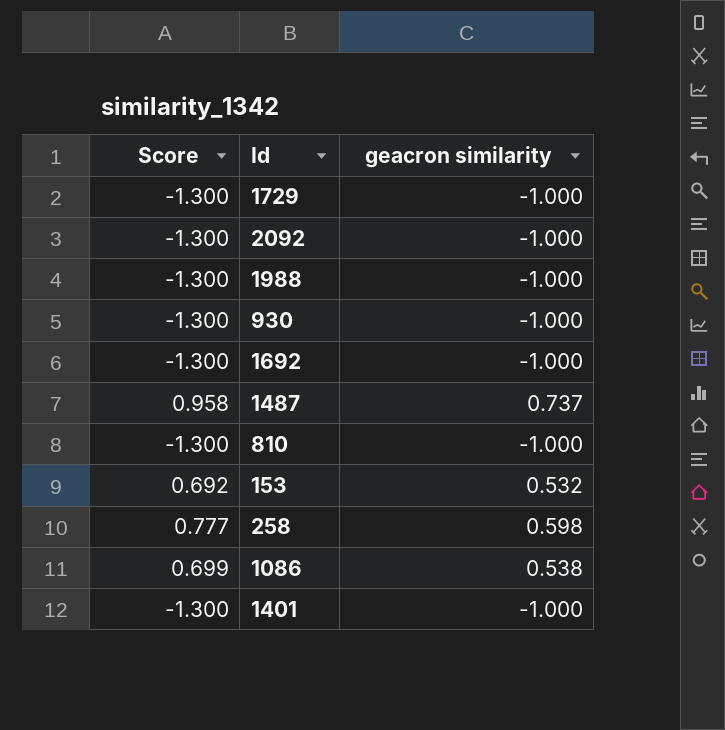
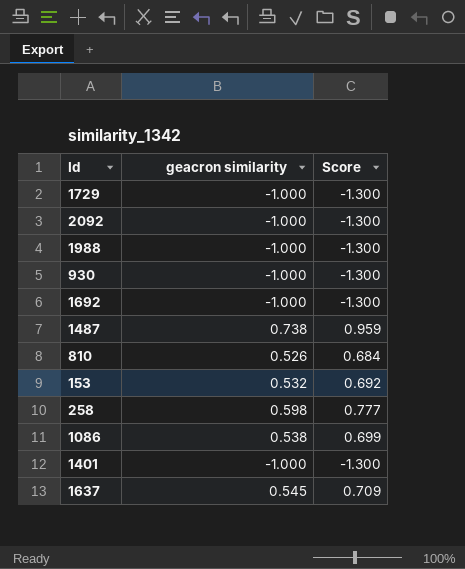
column Score | position: 1 -> 3
1487 | geacron similarity: 0.737 -> 0.738
1487 | Score: 0.958 -> 0.959
810 | geacron similarity: -1.000 -> 0.526
810 | Score: -1.300 -> 0.684
row 1637: none -> 0.545 | 0.709

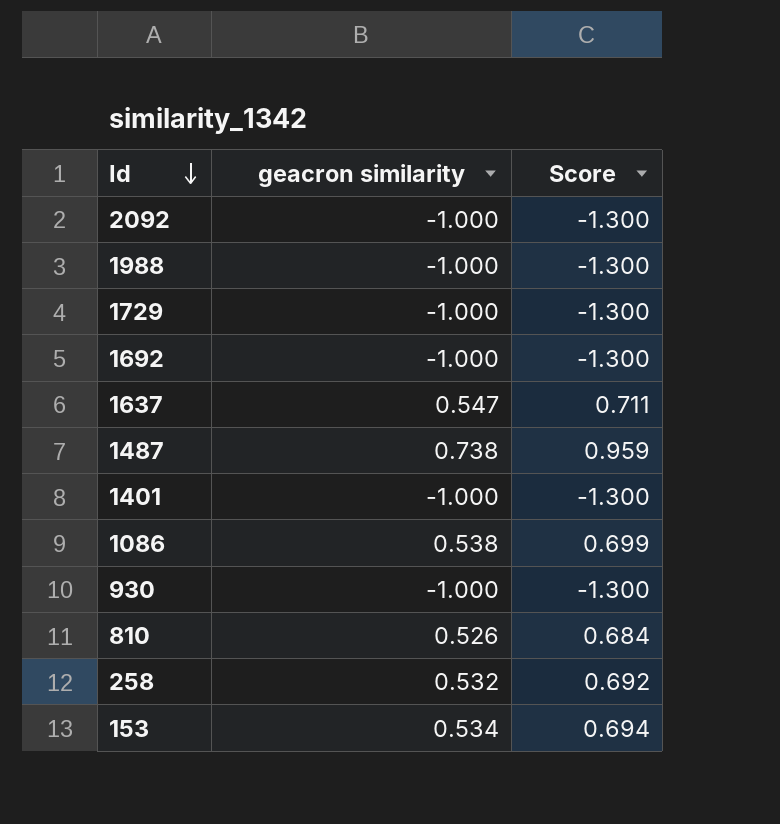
row order: none -> Id descending
1637 | geacron similarity: 0.545 -> 0.547
1637 | Score: 0.709 -> 0.711
258 | geacron similarity: 0.598 -> 0.532
258 | Score: 0.777 -> 0.692
153 | geacron similarity: 0.532 -> 0.534
153 | Score: 0.692 -> 0.694

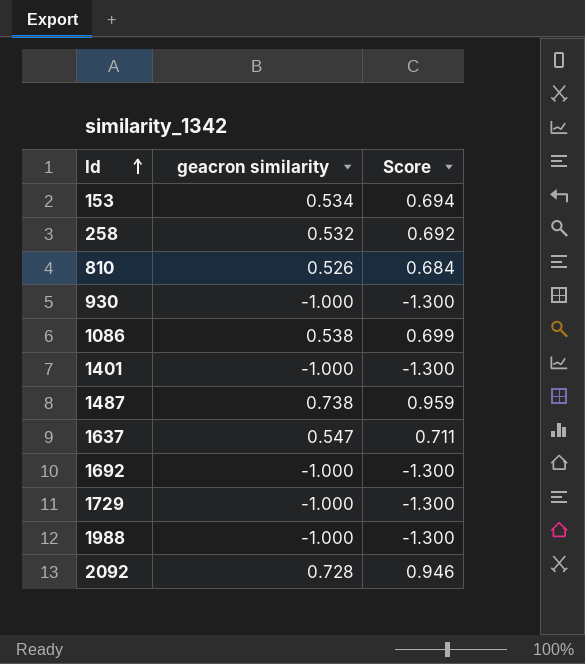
row order: Id descending -> Id ascending
2092 | geacron similarity: -1.000 -> 0.728
2092 | Score: -1.300 -> 0.946

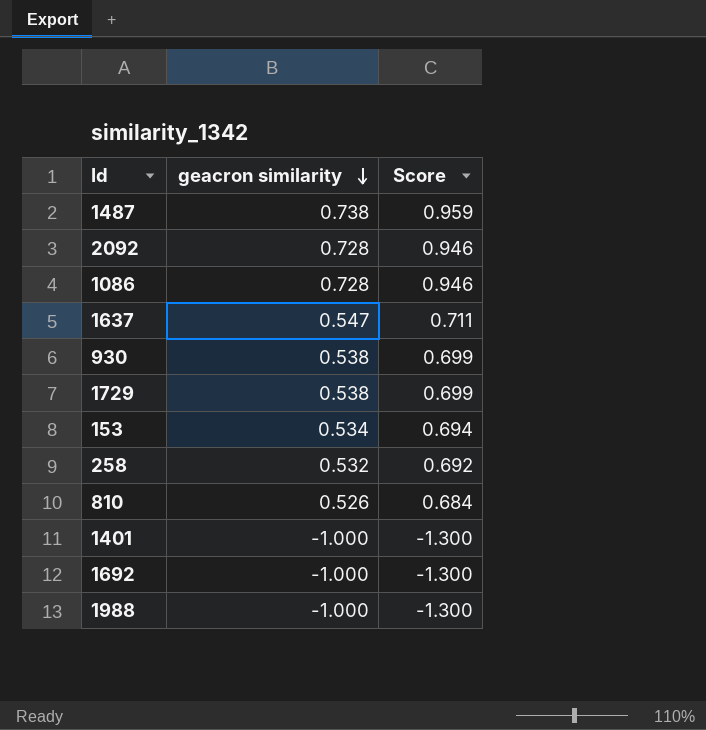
row order: Id ascending -> geacron similarity descending
1086 | geacron similarity: 0.538 -> 0.728
1086 | Score: 0.699 -> 0.946
930 | geacron similarity: -1.000 -> 0.538
930 | Score: -1.300 -> 0.699
1729 | geacron similarity: -1.000 -> 0.538
1729 | Score: -1.300 -> 0.699

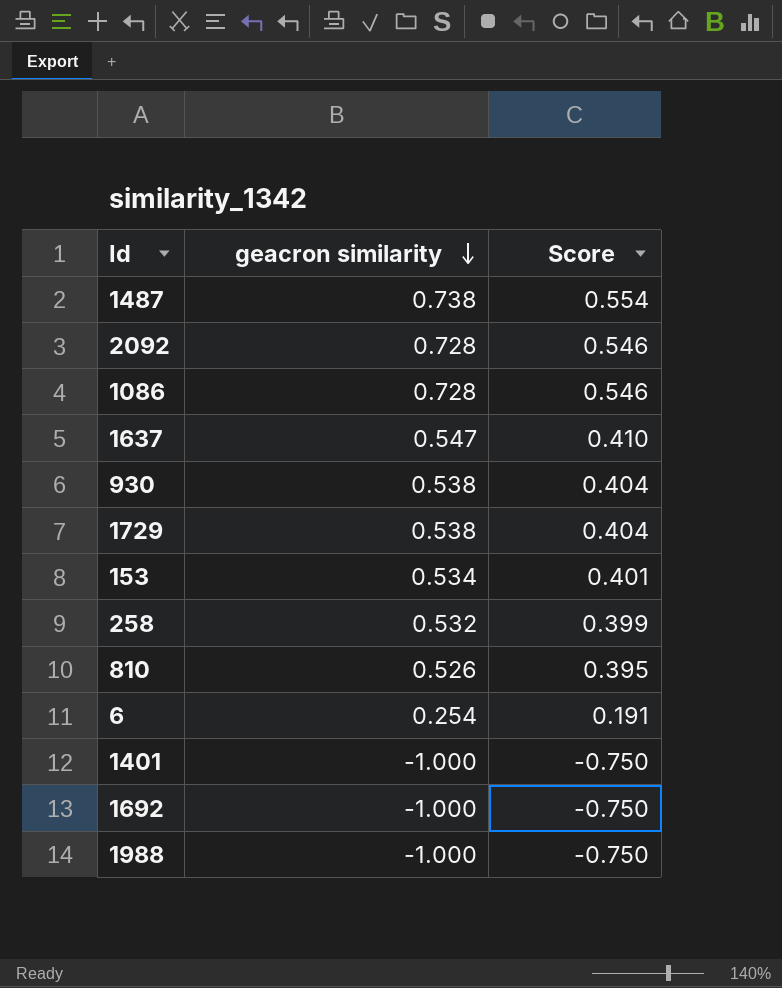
column Score | formula: [geacron similarity] * 1.3 -> [geacron similarity] * 0.75
row 6: none -> 0.254 | 0.191

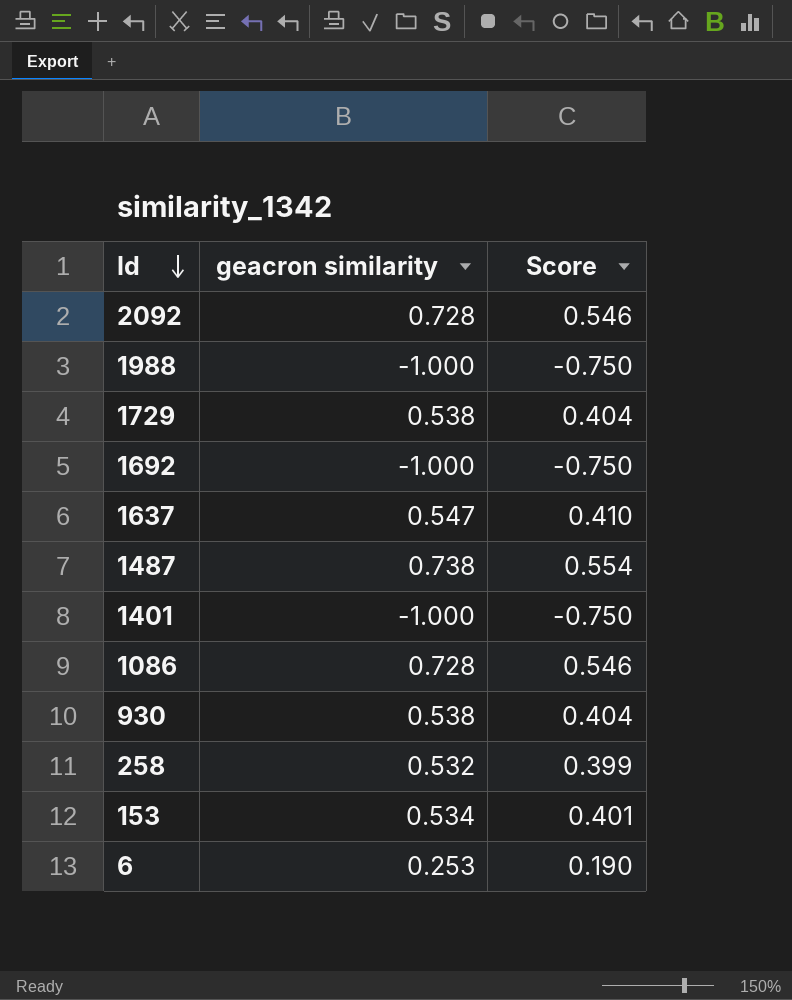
row order: geacron similarity descending -> Id descending
row 810: 0.526 | 0.395 -> none
6 | geacron similarity: 0.254 -> 0.253
6 | Score: 0.191 -> 0.190

